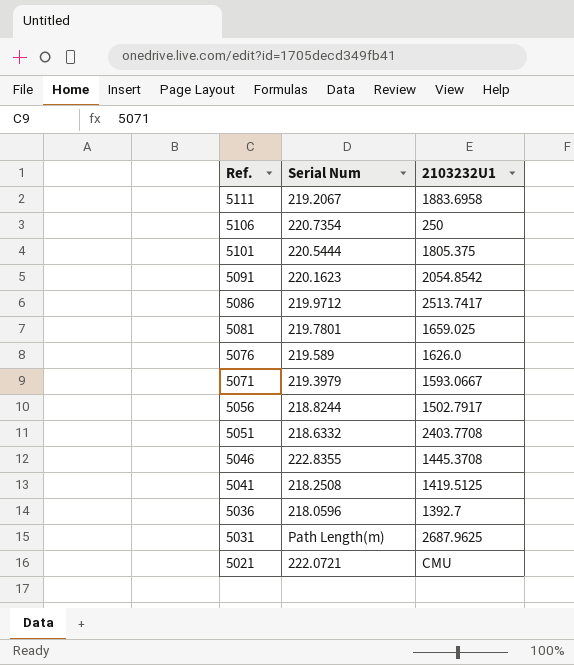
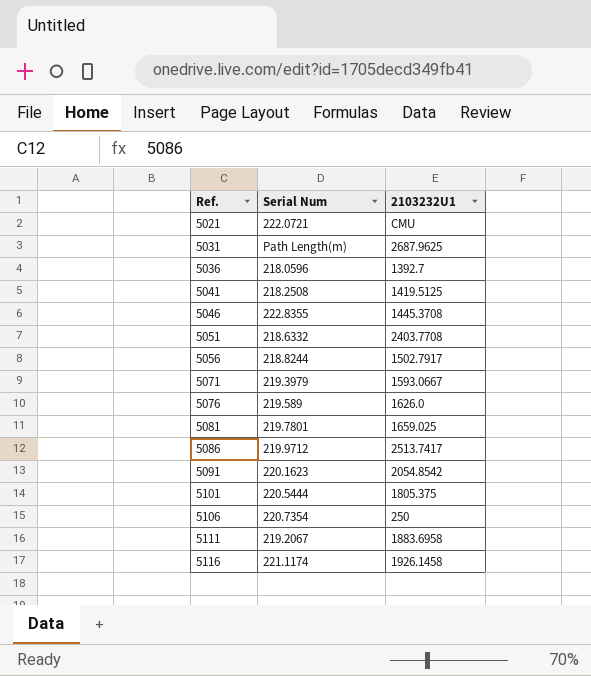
row order: Ref. descending -> Ref. ascending
row 5116: none -> 221.1174 | 1926.1458

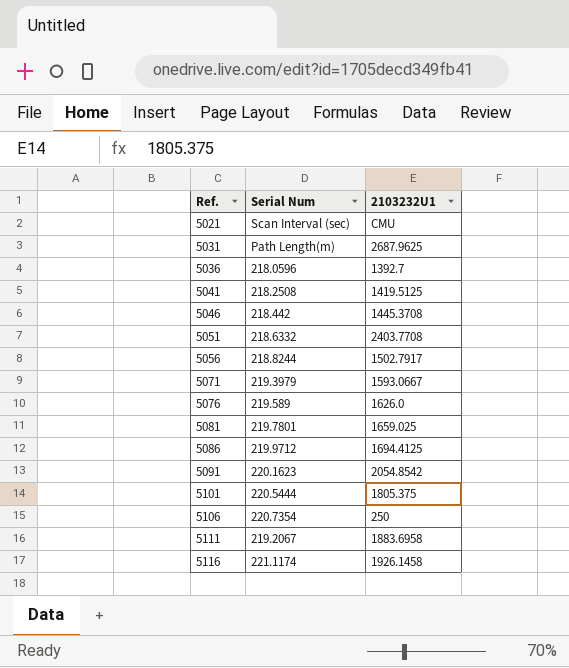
5021 | Serial Num: 222.0721 -> Scan Interval (sec)
5046 | Serial Num: 222.8355 -> 218.442
5086 | 2103232U1: 2513.7417 -> 1694.4125

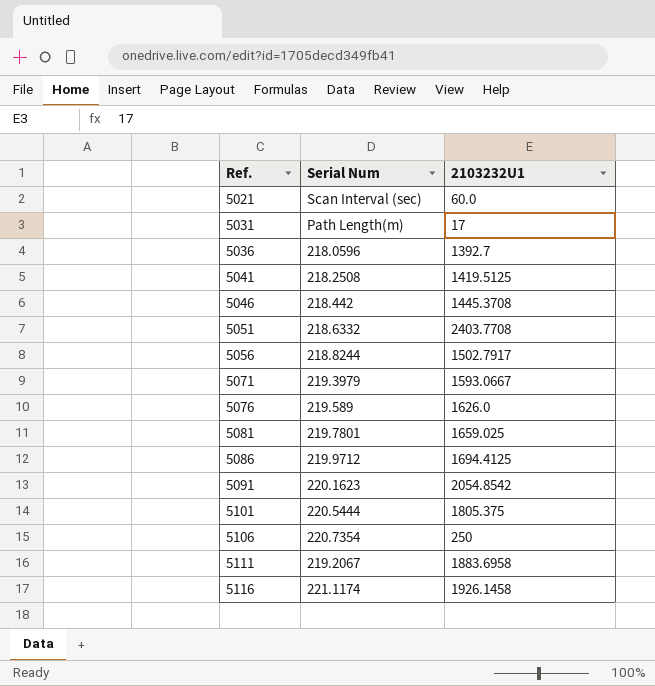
5021 | 2103232U1: CMU -> 60.0
5031 | 2103232U1: 2687.9625 -> 17

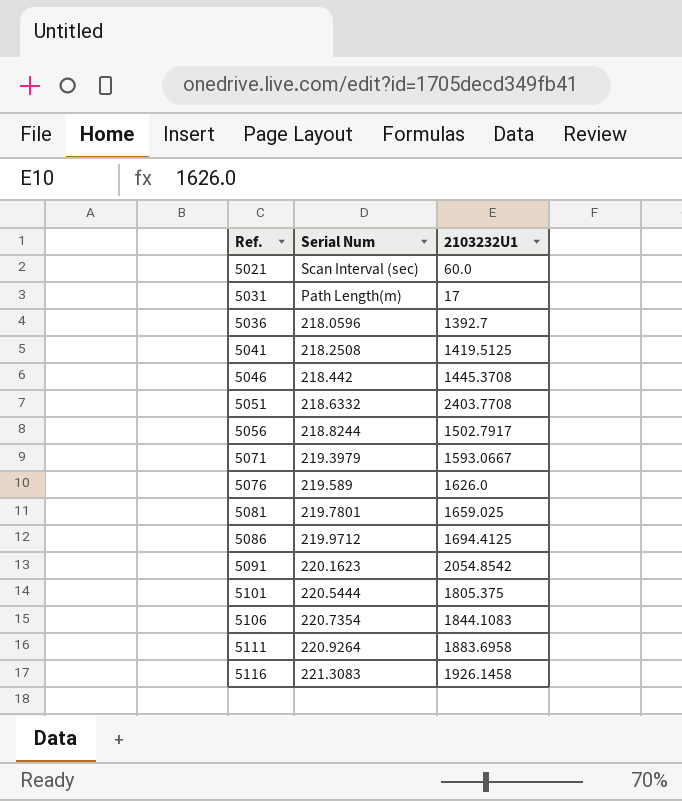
5106 | 2103232U1: 250 -> 1844.1083
5111 | Serial Num: 219.2067 -> 220.9264
5116 | Serial Num: 221.1174 -> 221.3083

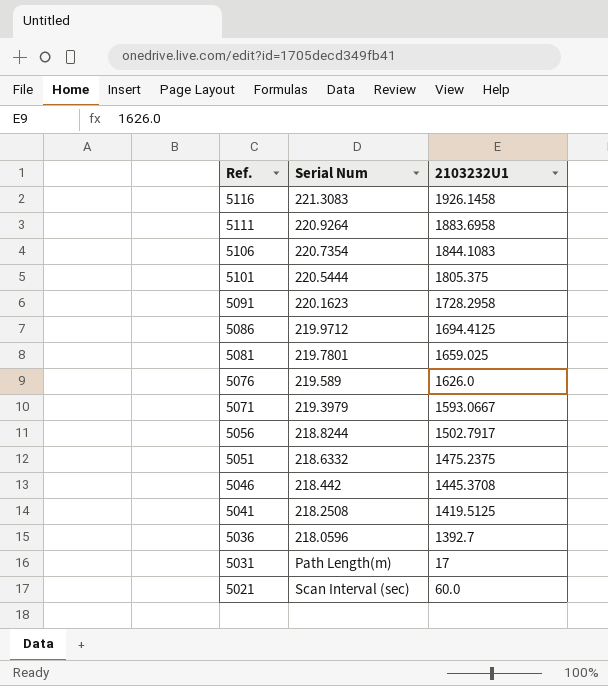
row order: Ref. ascending -> Ref. descending
5091 | 2103232U1: 2054.8542 -> 1728.2958
5051 | 2103232U1: 2403.7708 -> 1475.2375

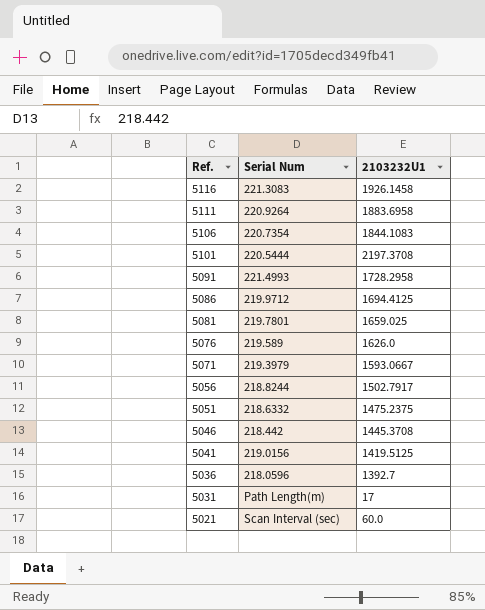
5101 | 2103232U1: 1805.375 -> 2197.3708
5091 | Serial Num: 220.1623 -> 221.4993
5041 | Serial Num: 218.2508 -> 219.0156

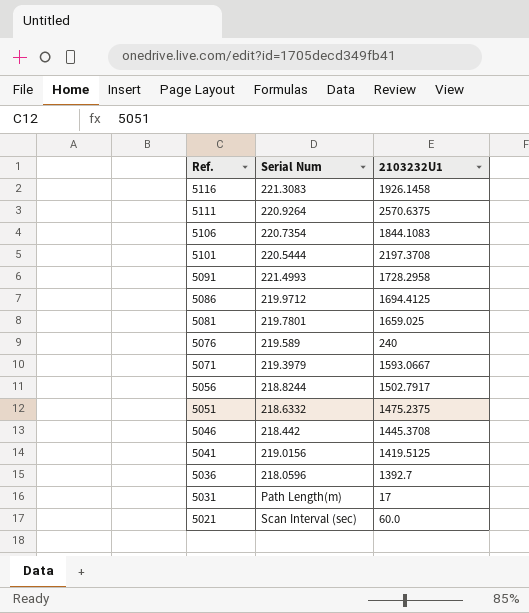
5111 | 2103232U1: 1883.6958 -> 2570.6375
5076 | 2103232U1: 1626.0 -> 240

